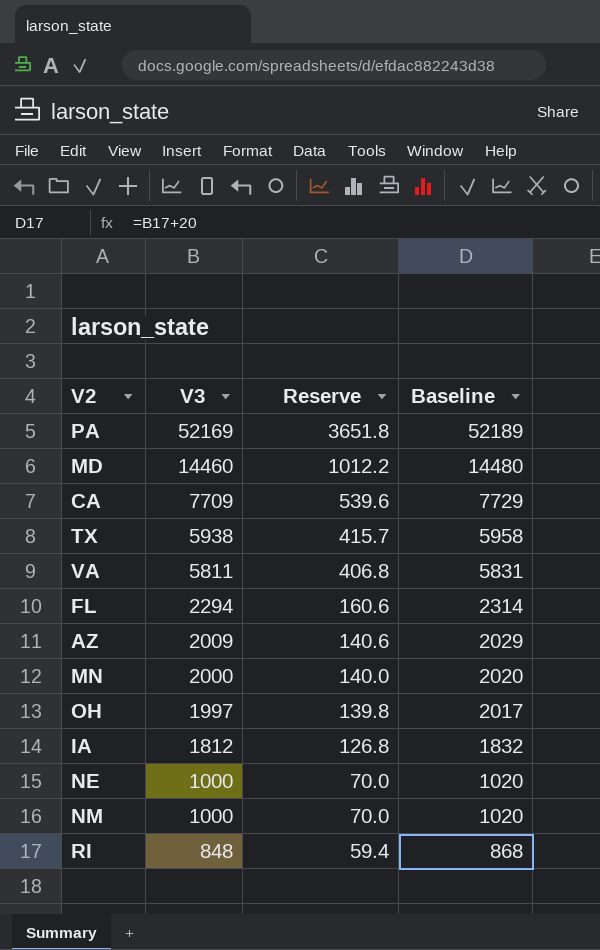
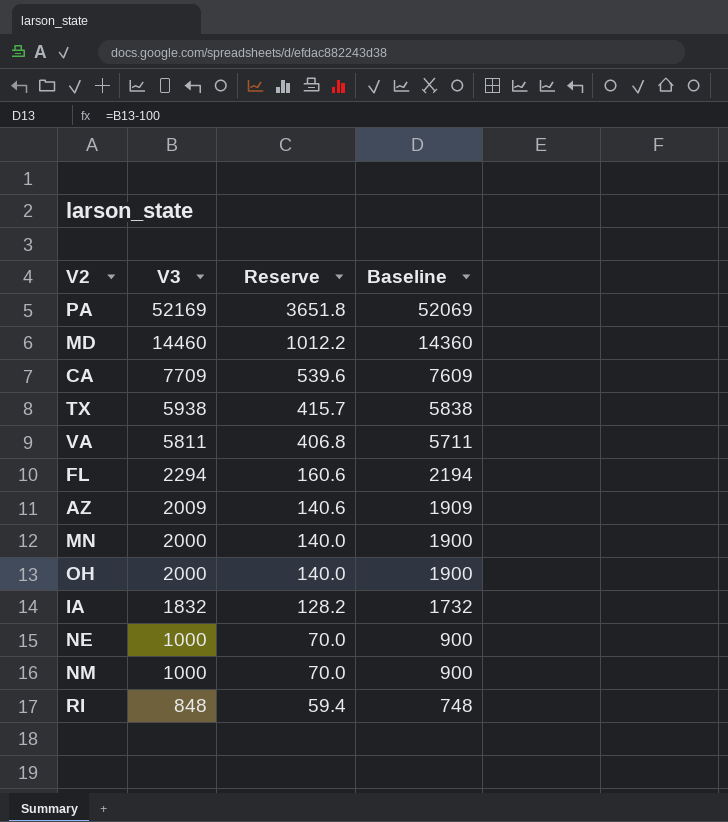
column Baseline | formula: [V3] + 20 -> [V3] - 100
OH | V3: 1997 -> 2000
OH | Reserve: 139.8 -> 140.0
IA | V3: 1812 -> 1832
IA | Reserve: 126.8 -> 128.2

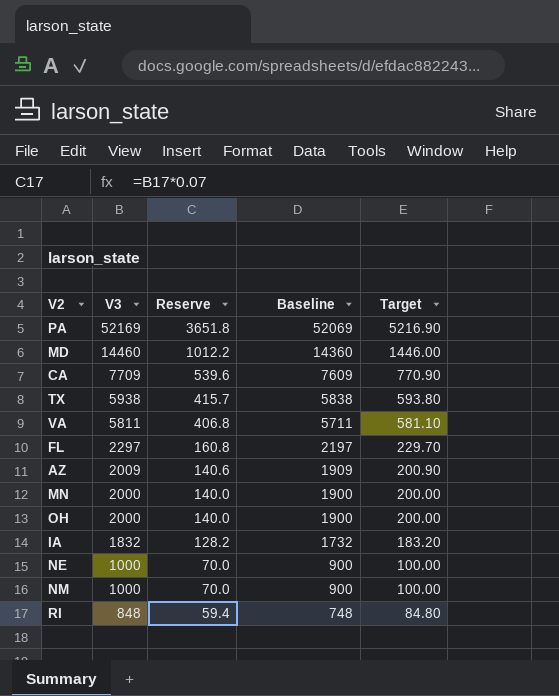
column Target | formula: none -> [V3] * 0.1
FL | V3: 2294 -> 2297
FL | Reserve: 160.6 -> 160.8
FL | Baseline: 2194 -> 2197

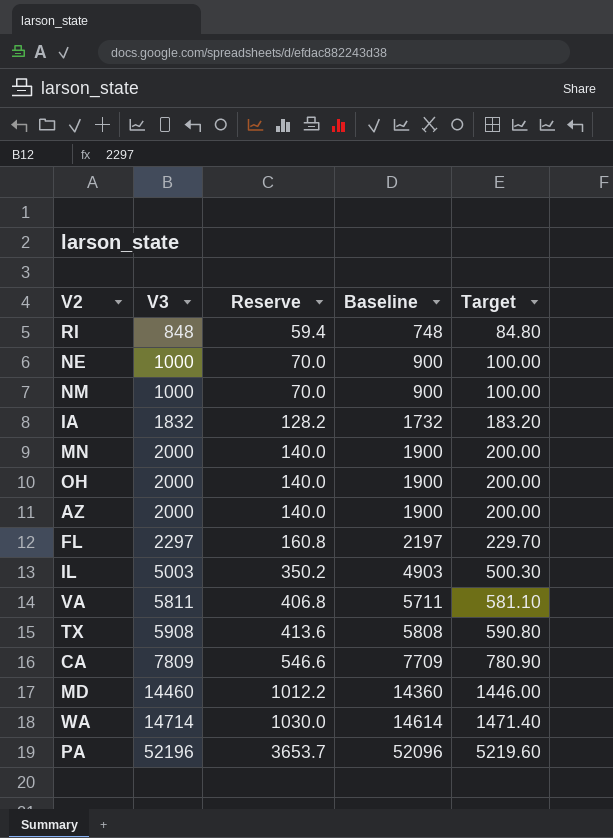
row order: V3 descending -> V3 ascending
AZ | V3: 2009 -> 2000
AZ | Reserve: 140.6 -> 140.0
AZ | Baseline: 1909 -> 1900
AZ | Target: 200.90 -> 200.00
row IL: none -> 5003 | 350.2 | 4903 | 500.30
TX | V3: 5938 -> 5908
TX | Reserve: 415.7 -> 413.6
TX | Baseline: 5838 -> 5808
TX | Target: 593.80 -> 590.80
CA | V3: 7709 -> 7809
CA | Reserve: 539.6 -> 546.6
CA | Baseline: 7609 -> 7709
CA | Target: 770.90 -> 780.90
row WA: none -> 14714 | 1030.0 | 14614 | 1471.40
PA | V3: 52169 -> 52196
PA | Reserve: 3651.8 -> 3653.7
PA | Baseline: 52069 -> 52096
PA | Target: 5216.90 -> 5219.60

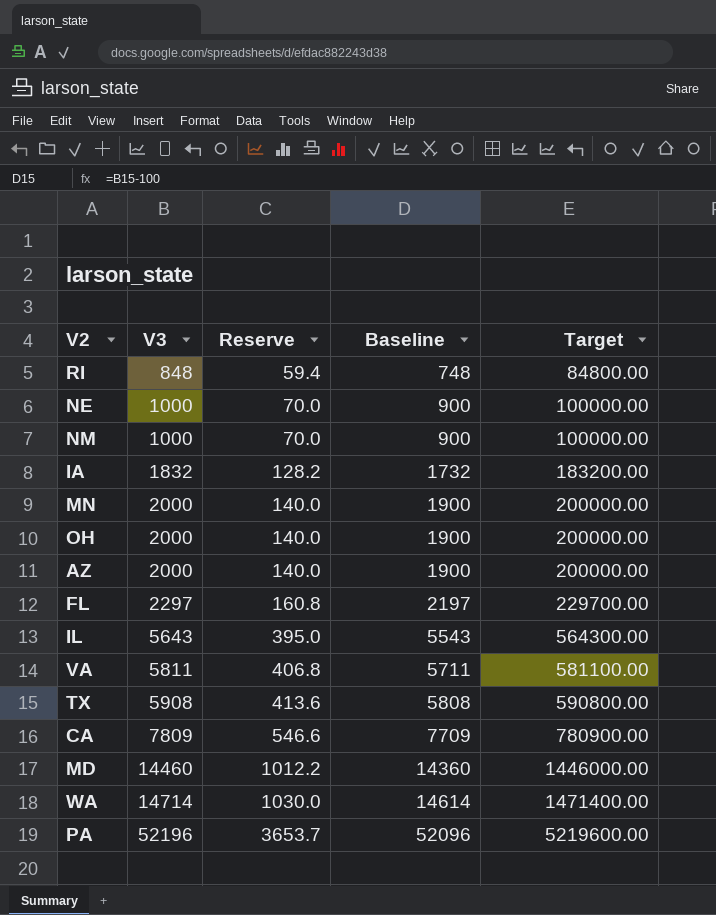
column Target | formula: [V3] * 0.1 -> [V3] * 100
IL | V3: 5003 -> 5643
IL | Reserve: 350.2 -> 395.0
IL | Baseline: 4903 -> 5543

